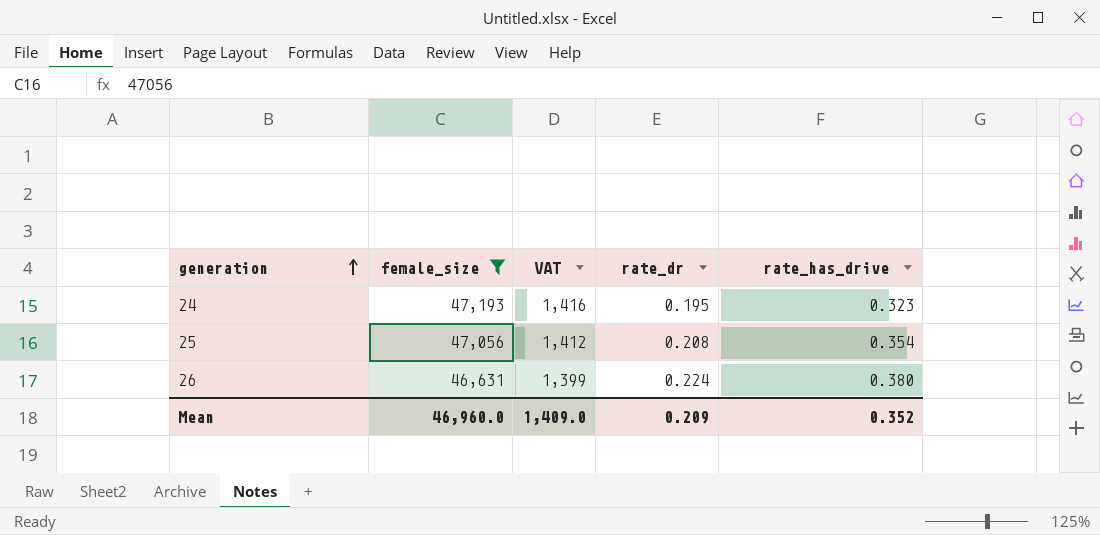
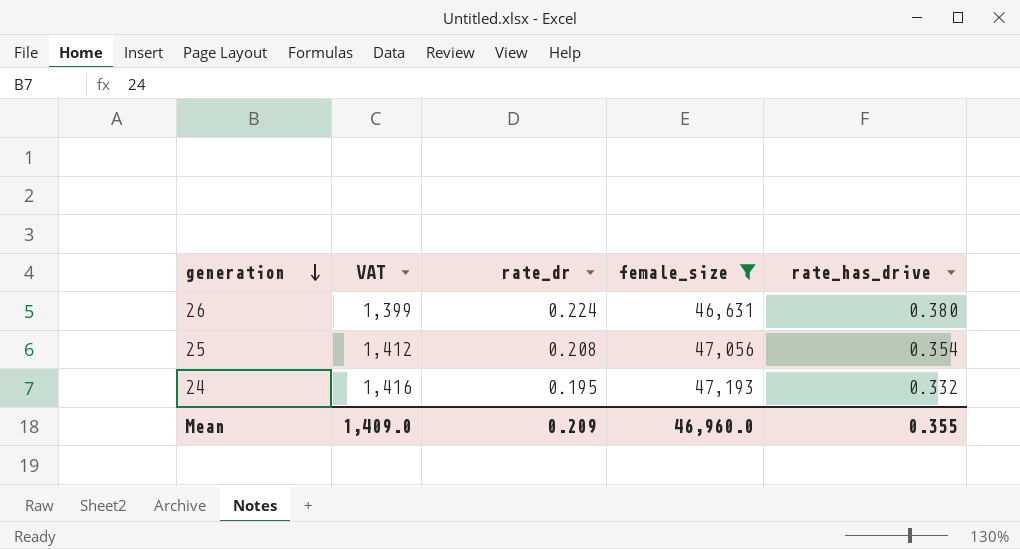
row order: generation ascending -> generation descending
column female_size | position: 2 -> 4
24 | rate_has_drive: 0.323 -> 0.332
Mean | rate_has_drive: 0.352 -> 0.355

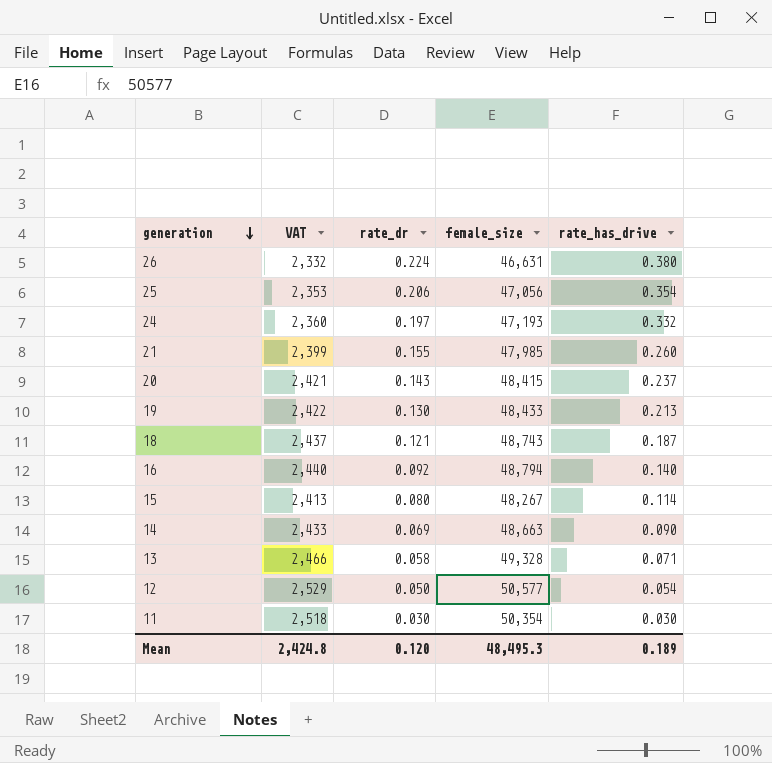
filter: female_size <= 47,193 -> none
column VAT | formula: [female_size] * 0.03 -> [female_size] * 0.05
25 | rate_dr: 0.208 -> 0.206
24 | rate_dr: 0.195 -> 0.197
Mean | VAT: 1,409.0 -> 2,424.8
Mean | rate_dr: 0.209 -> 0.120
Mean | female_size: 46,960.0 -> 48,495.3
Mean | rate_has_drive: 0.355 -> 0.189

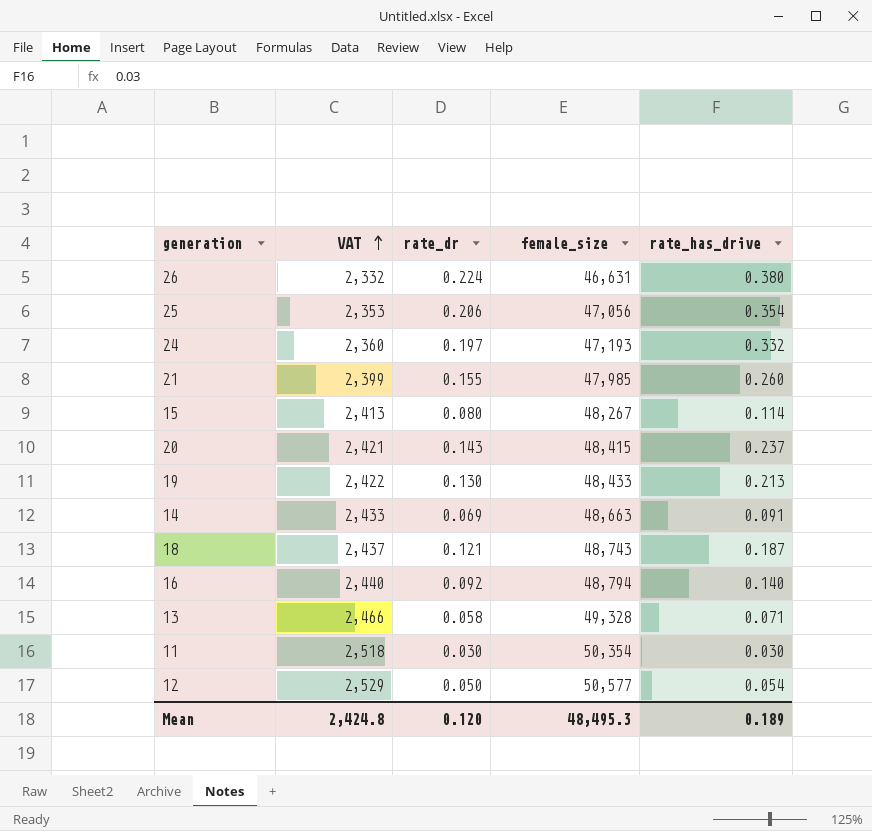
row order: generation descending -> VAT ascending
14 | rate_has_drive: 0.090 -> 0.091

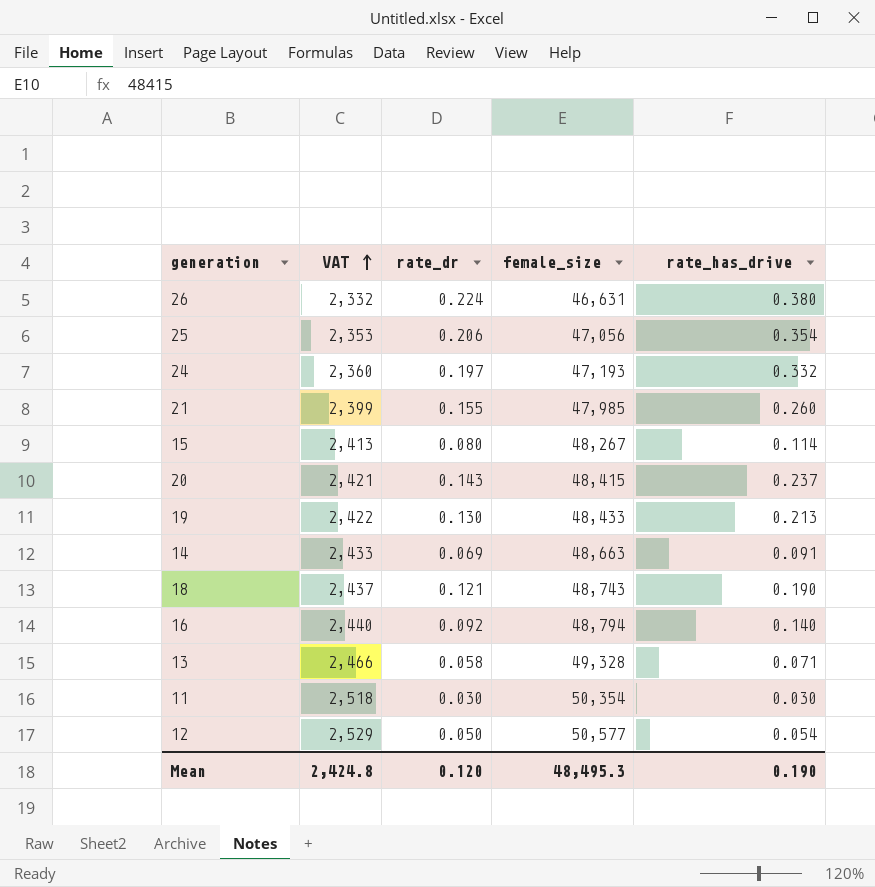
18 | rate_has_drive: 0.187 -> 0.190
Mean | rate_has_drive: 0.189 -> 0.190

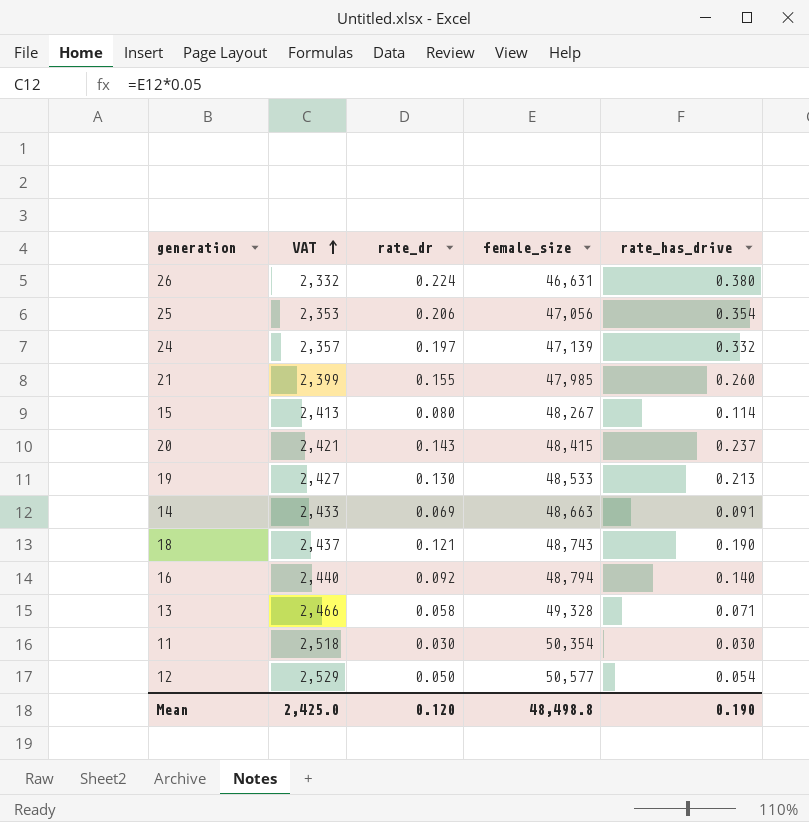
24 | VAT: 2,360 -> 2,357
24 | female_size: 47,193 -> 47,139
19 | VAT: 2,422 -> 2,427
19 | female_size: 48,433 -> 48,533
Mean | VAT: 2,424.8 -> 2,425.0
Mean | female_size: 48,495.3 -> 48,498.8

